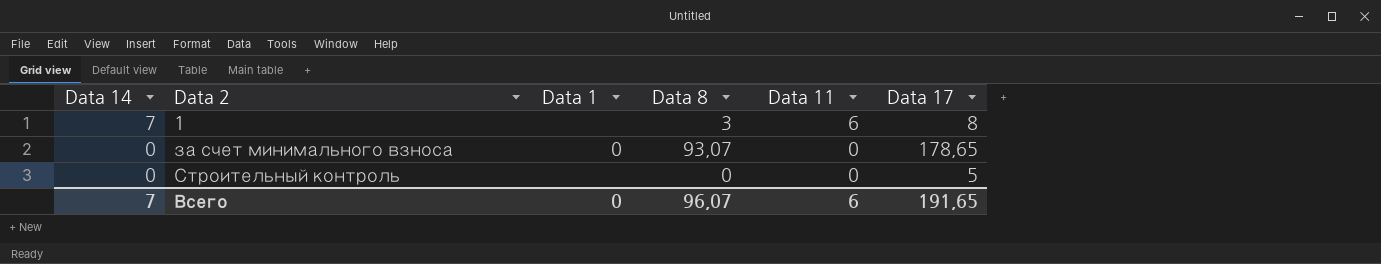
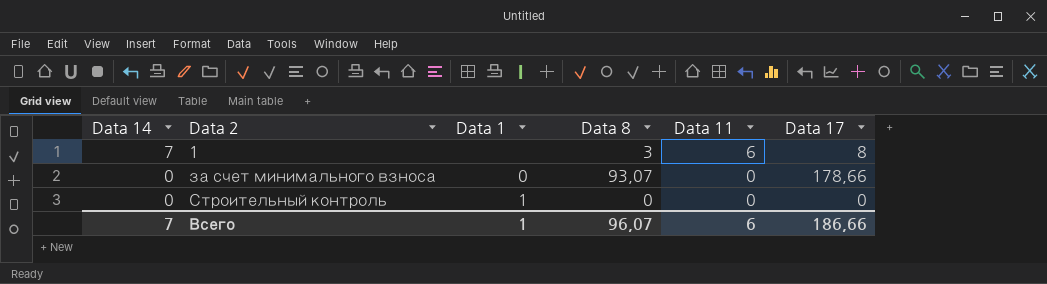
за счет минимального взноса | Data 17: 178,65 -> 178,66
Строительный контроль | Data 1: none -> 1
Строительный контроль | Data 17: 5 -> 0
Всего | Data 1: 0 -> 1
Всего | Data 17: 191,65 -> 186,66

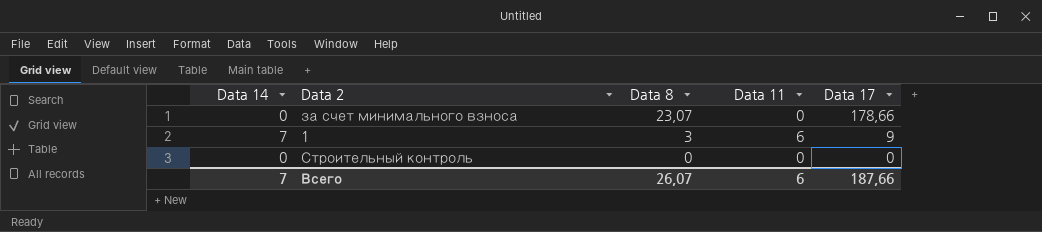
row order: Data 14 descending -> Data 8 descending
column Data 1 | position: 3 -> none
за счет минимального взноса | Data 8: 93,07 -> 23,07
1 | Data 17: 8 -> 9
Всего | Data 8: 96,07 -> 26,07
Всего | Data 17: 186,66 -> 187,66

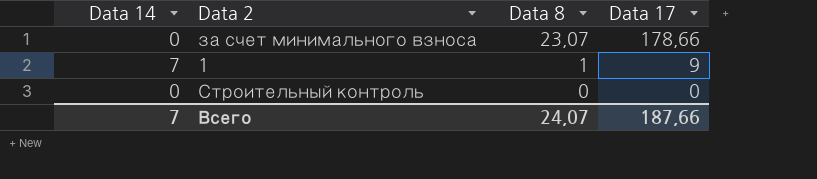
column Data 11 | position: 4 -> none
1 | Data 8: 3 -> 1
Всего | Data 8: 26,07 -> 24,07

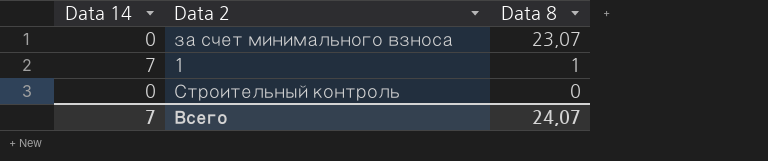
column Data 17 | position: 4 -> none

